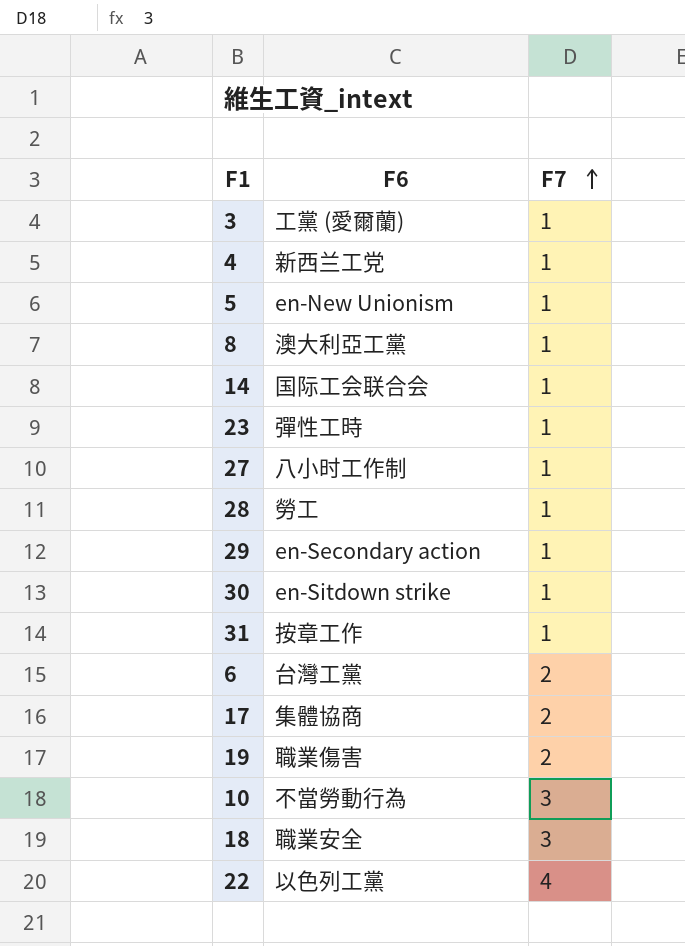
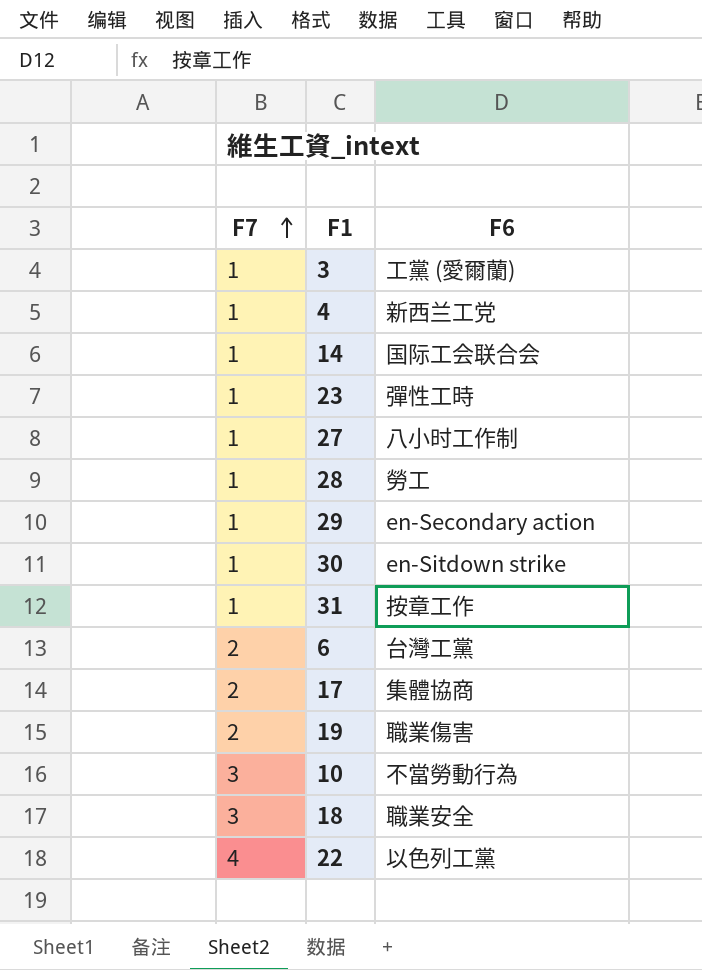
column F7 | position: 3 -> 1
row 5: en-New Unionism | 1 -> none
row 8: 澳大利亞工黨 | 1 -> none

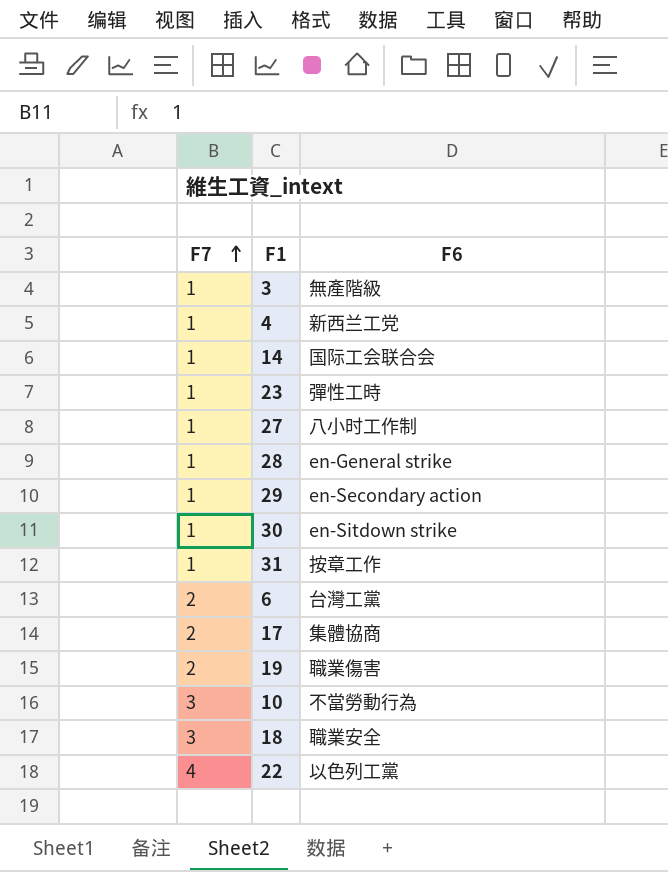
3 | F6: 工黨 (愛爾蘭) -> 無產階級
28 | F6: 勞工 -> en-General strike

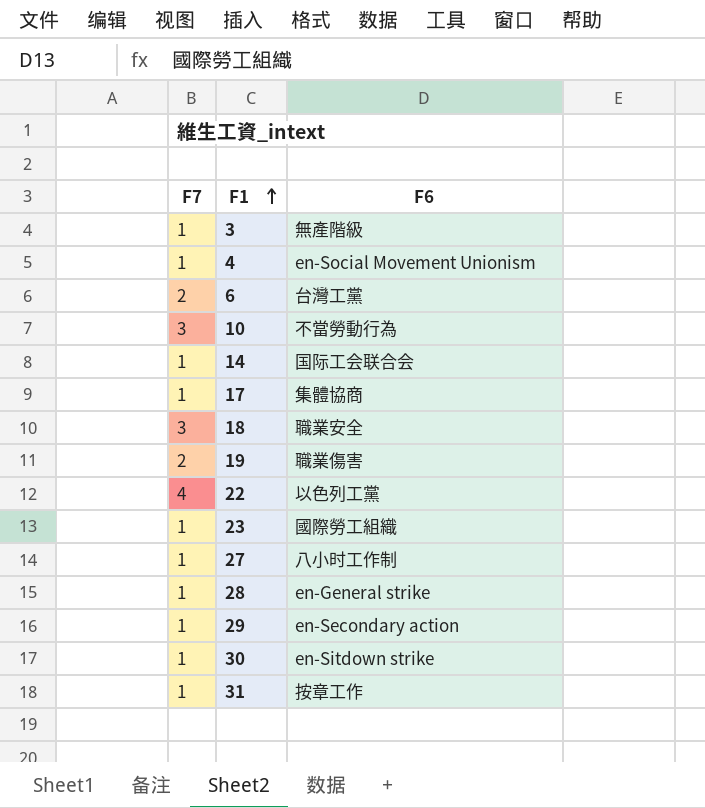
row order: F7 ascending -> F1 ascending
4 | F6: 新西兰工党 -> en-Social Movement Unionism
17 | F7: 2 -> 1
23 | F6: 彈性工時 -> 國際勞工組織

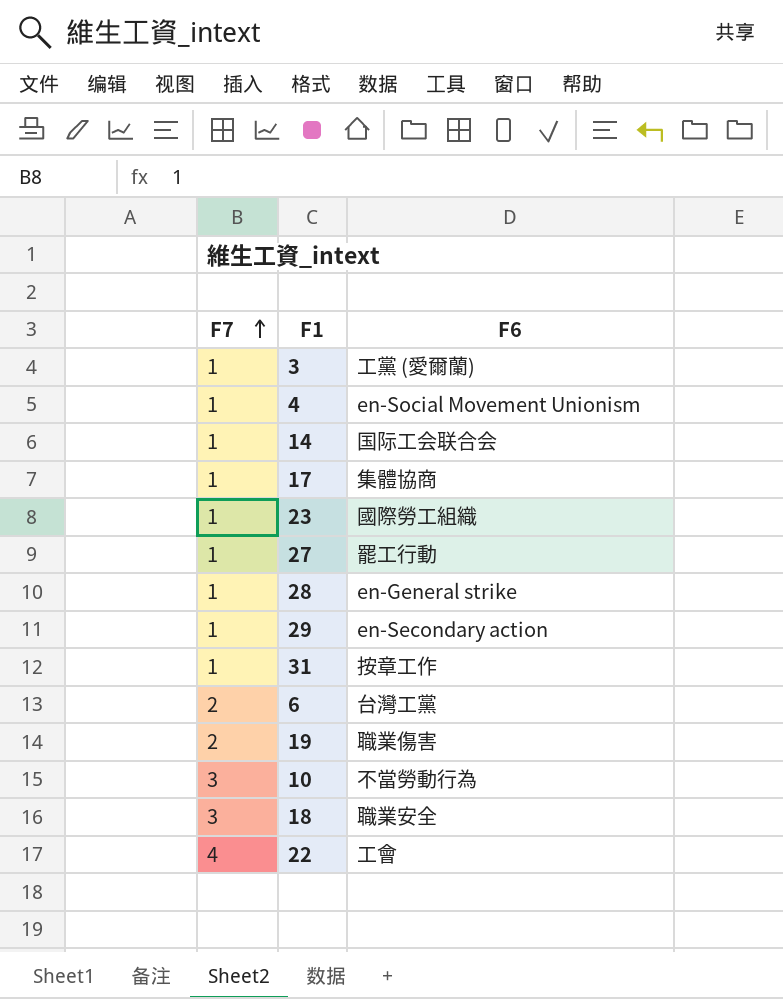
row order: F1 ascending -> F7 ascending
row 30: 1 | en-Sitdown strike -> none
3 | F6: 無產階級 -> 工黨 (愛爾蘭)
27 | F6: 八小时工作制 -> 罷工行動
22 | F6: 以色列工黨 -> 工會

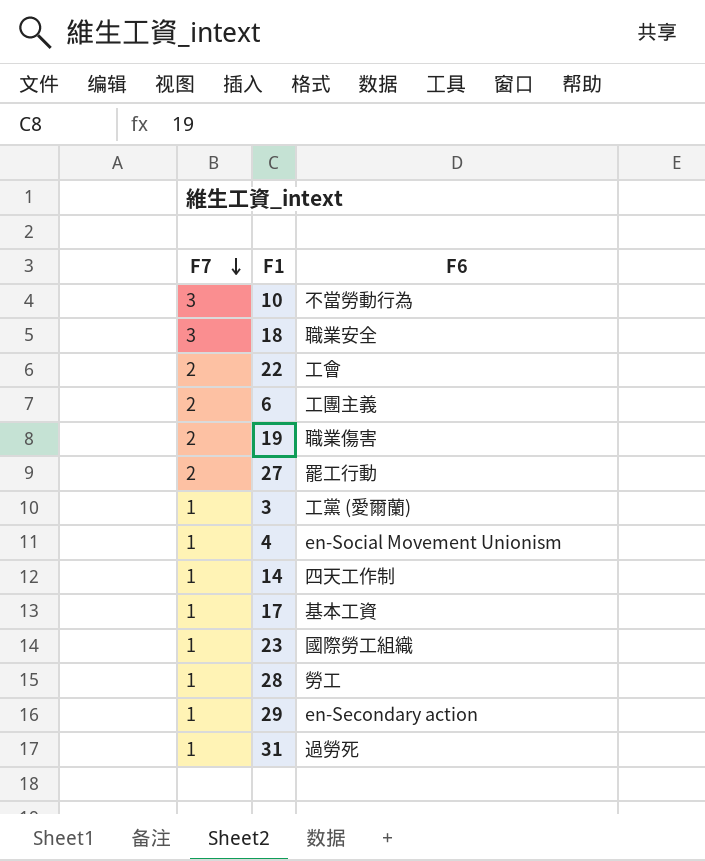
row order: F7 ascending -> F7 descending
22 | F7: 4 -> 2
6 | F6: 台灣工黨 -> 工團主義
27 | F7: 1 -> 2
14 | F6: 国际工会联合会 -> 四天工作制
17 | F6: 集體協商 -> 基本工資
28 | F6: en-General strike -> 勞工
31 | F6: 按章工作 -> 過勞死

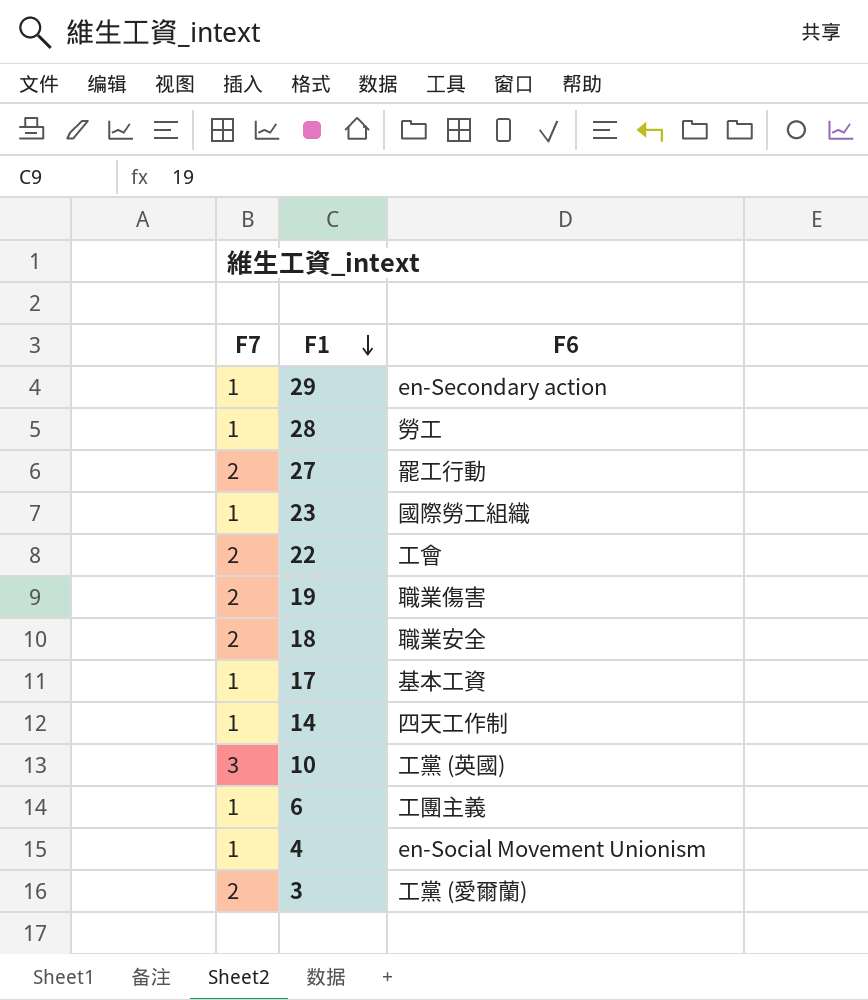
row order: F7 descending -> F1 descending
row 31: 1 | 過勞死 -> none
18 | F7: 3 -> 2
10 | F6: 不當勞動行為 -> 工黨 (英國)
6 | F7: 2 -> 1
3 | F7: 1 -> 2

